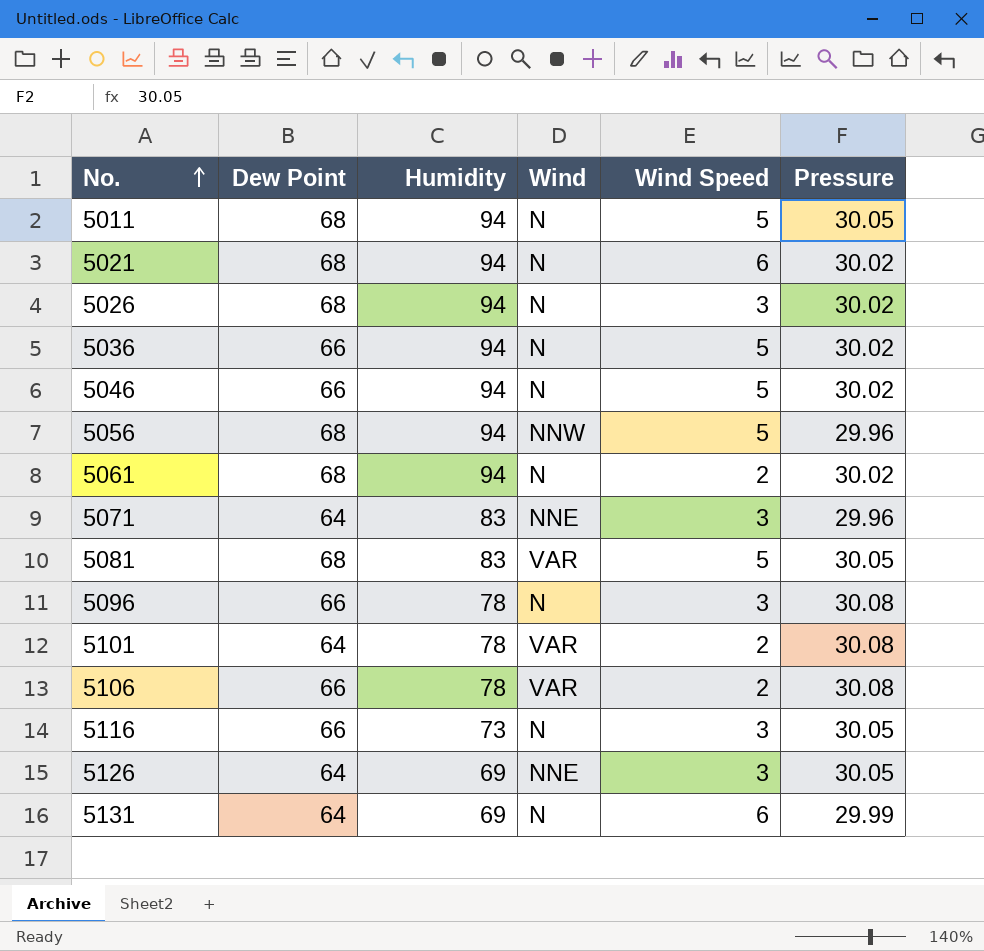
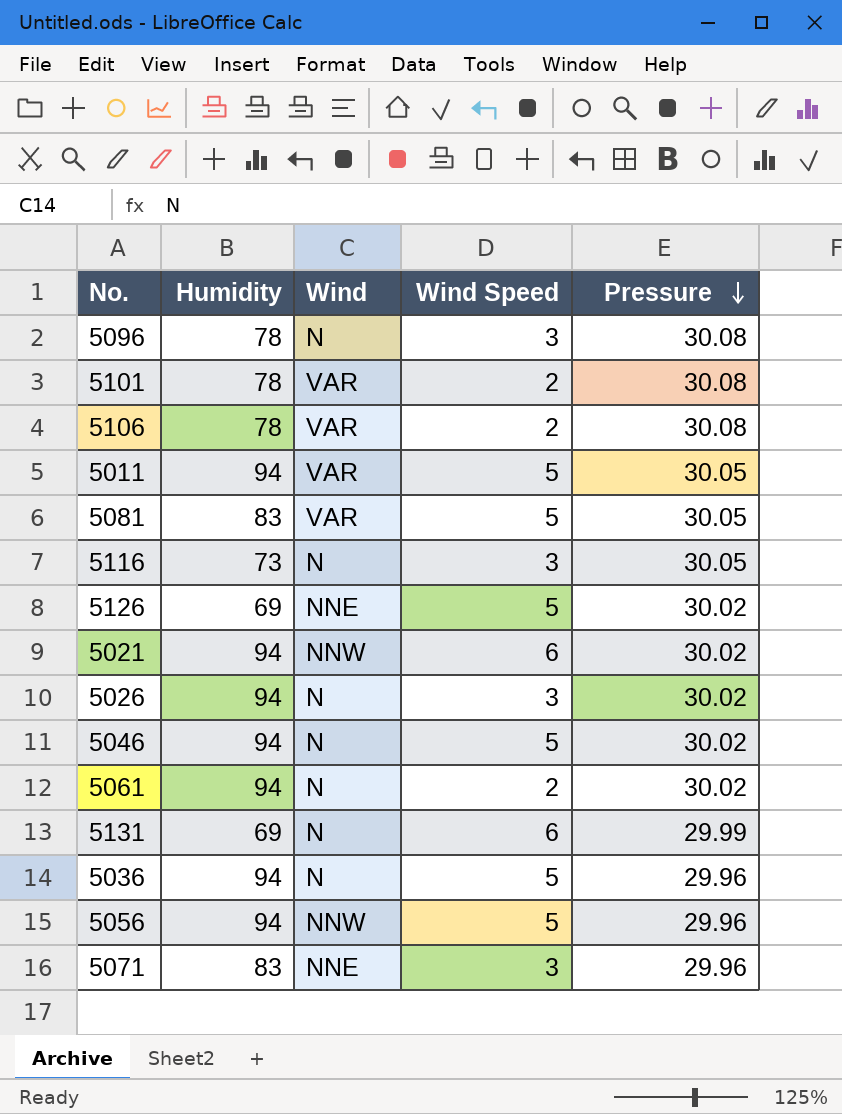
row order: No. ascending -> Pressure descending
column Dew Point | position: 2 -> none
5011 | Wind: N -> VAR
5126 | Wind Speed: 3 -> 5
5126 | Pressure: 30.05 -> 30.02
5021 | Wind: N -> NNW
5036 | Pressure: 30.02 -> 29.96

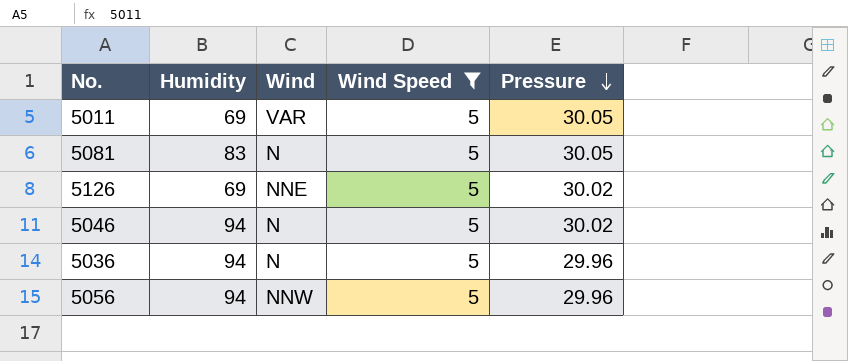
filter: none -> Wind Speed = 5
5011 | Humidity: 94 -> 69
5081 | Wind: VAR -> N

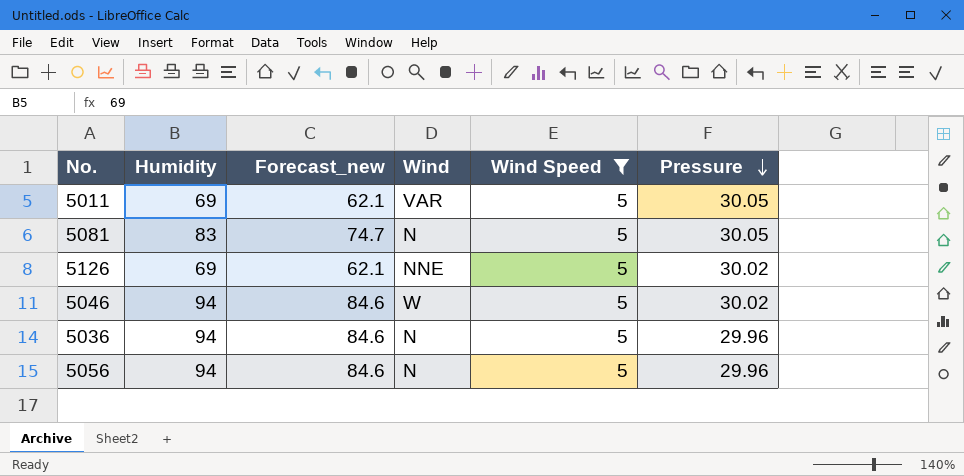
column Forecast_new | formula: none -> [Humidity] * 0.9
5046 | Wind: N -> W
5056 | Wind: NNW -> N

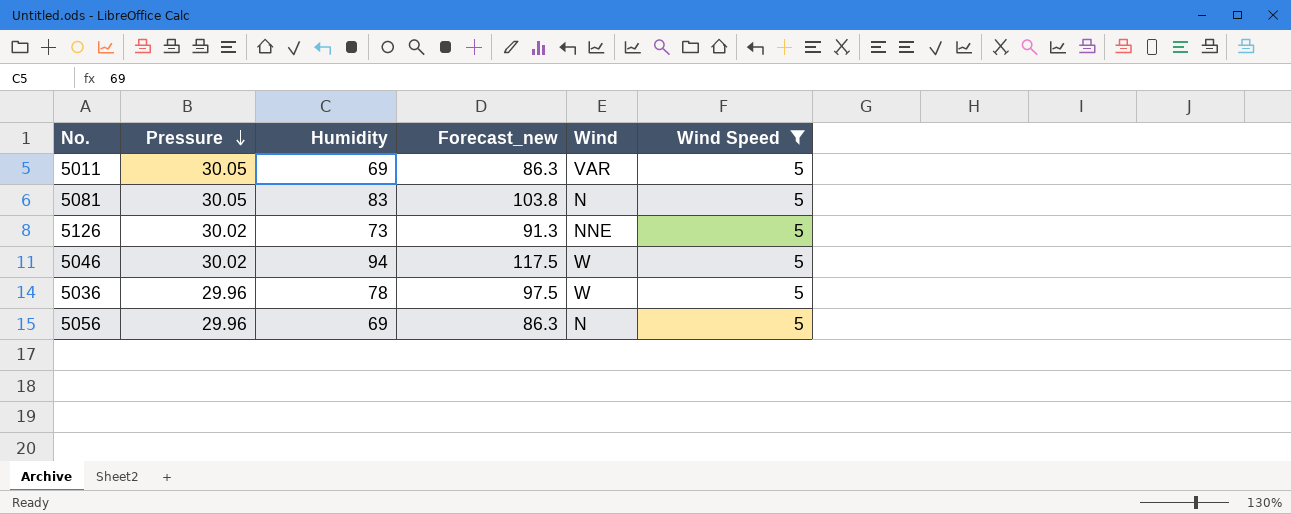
column Pressure | position: 6 -> 2
column Forecast_new | formula: [Humidity] * 0.9 -> [Humidity] * 1.25
5126 | Humidity: 69 -> 73
5036 | Humidity: 94 -> 78
5036 | Wind: N -> W
5056 | Humidity: 94 -> 69

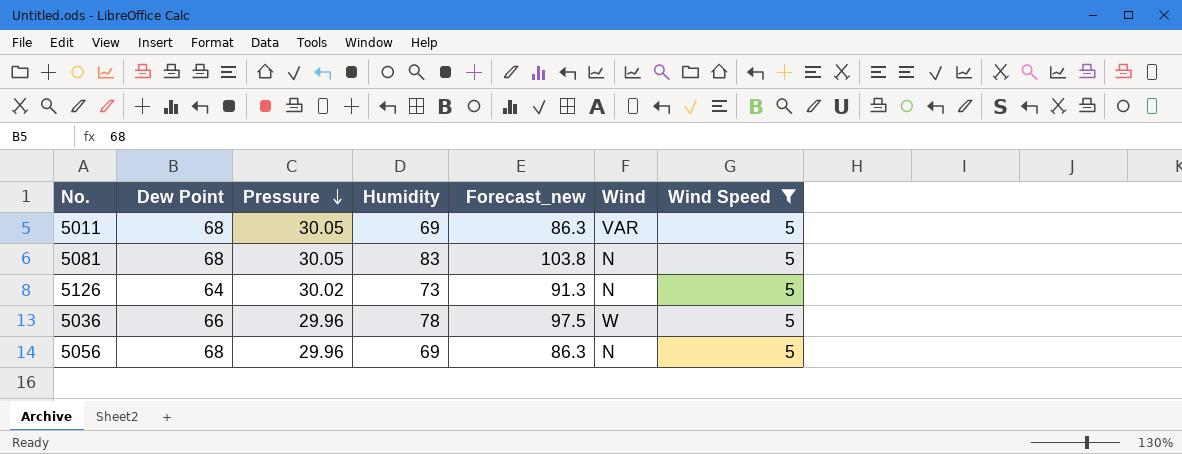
column Dew Point | position: none -> 2
row 5046: 30.02 | 94 | 117.5 | W | 5 -> none
5126 | Wind: NNE -> N

